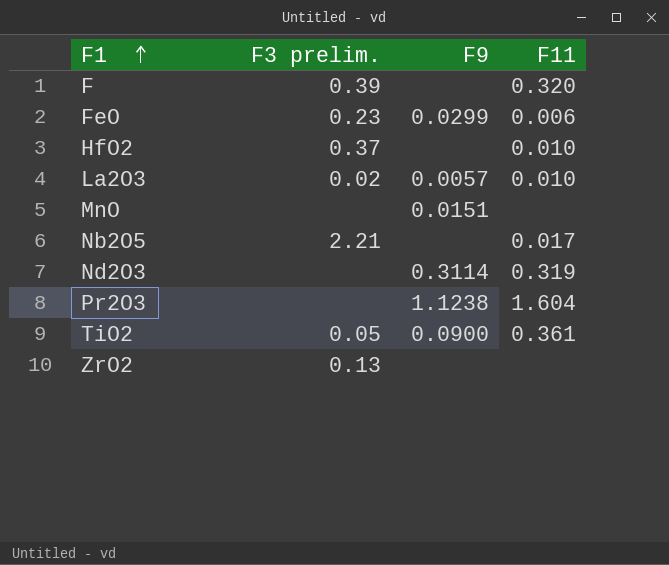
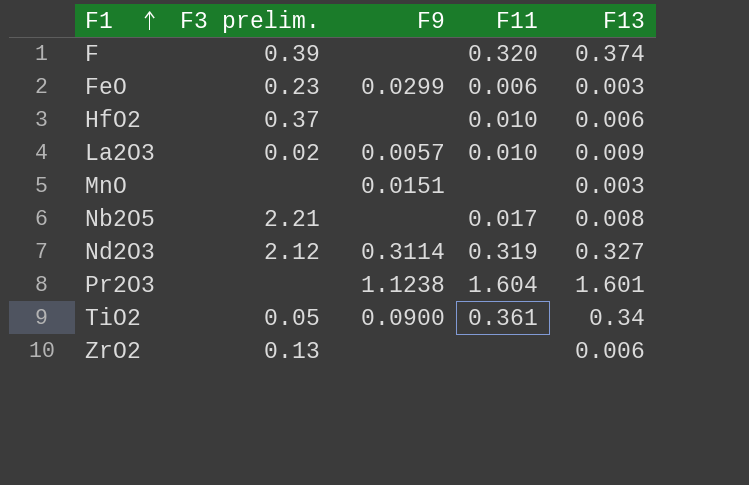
column F13 | position: none -> 5
Nd2O3 | F3 prelim.: none -> 2.12

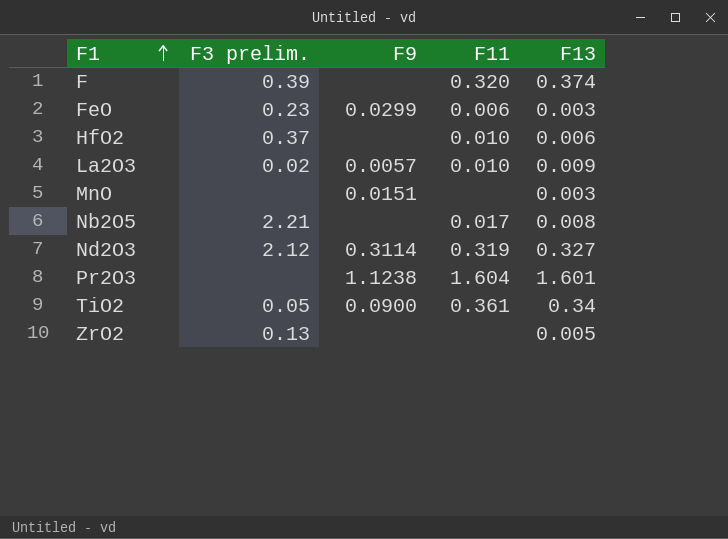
ZrO2 | F13: 0.006 -> 0.005

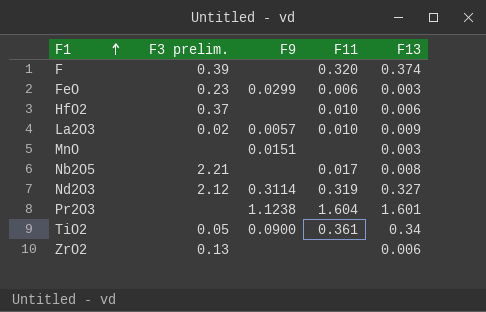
ZrO2 | F13: 0.005 -> 0.006

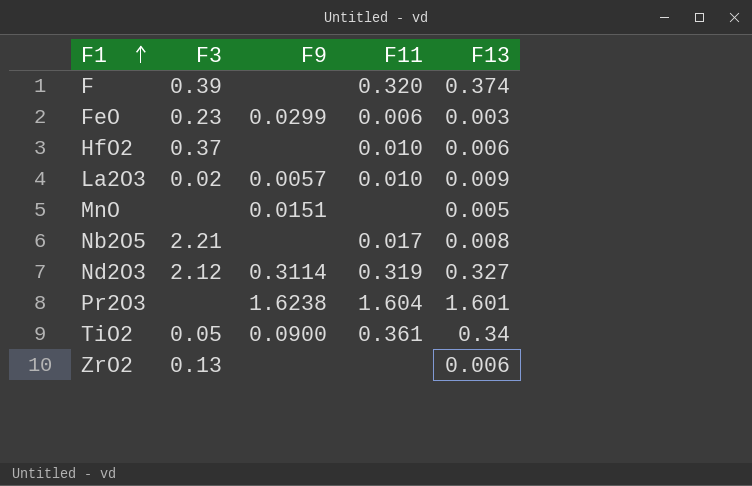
column name: F3 prelim. -> F3
MnO | F13: 0.003 -> 0.005
Pr2O3 | F9: 1.1238 -> 1.6238

